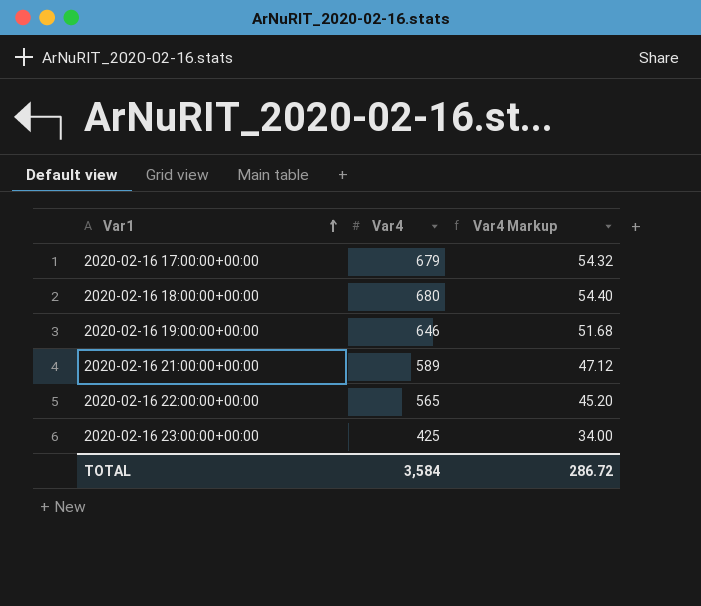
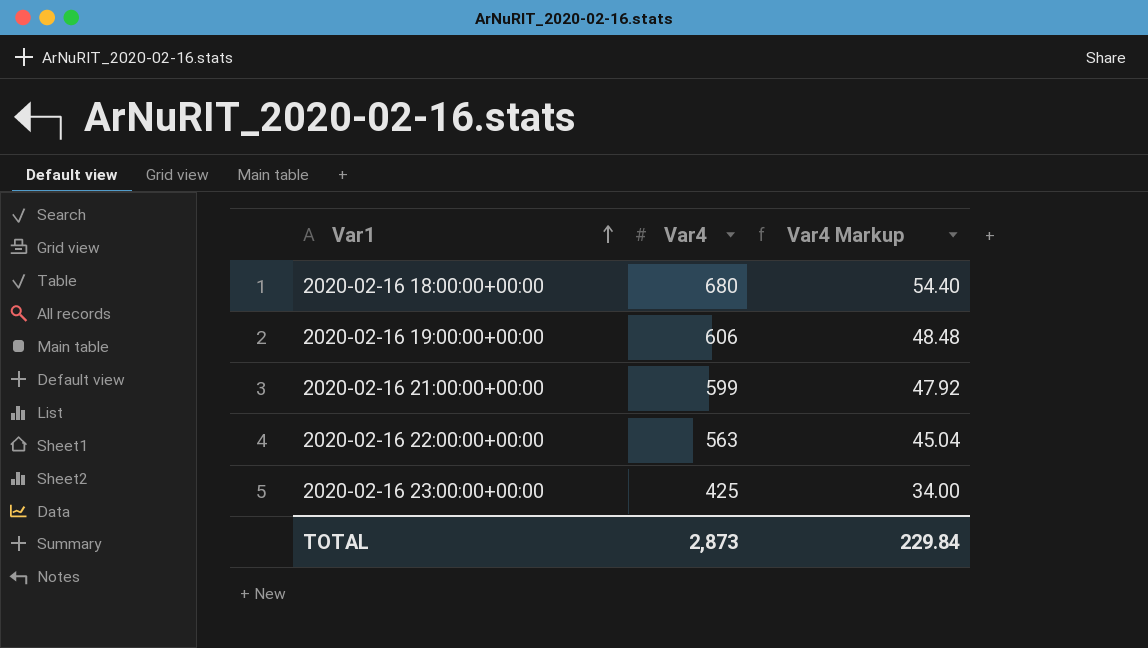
row 2020-02-16 17:00:00+00:00: 679 | 54.32 -> none
2020-02-16 19:00:00+00:00 | Var4: 646 -> 606
2020-02-16 19:00:00+00:00 | Var4 Markup: 51.68 -> 48.48
2020-02-16 21:00:00+00:00 | Var4: 589 -> 599
2020-02-16 21:00:00+00:00 | Var4 Markup: 47.12 -> 47.92
2020-02-16 22:00:00+00:00 | Var4: 565 -> 563
2020-02-16 22:00:00+00:00 | Var4 Markup: 45.20 -> 45.04
TOTAL | Var4: 3,584 -> 2,873
TOTAL | Var4 Markup: 286.72 -> 229.84

